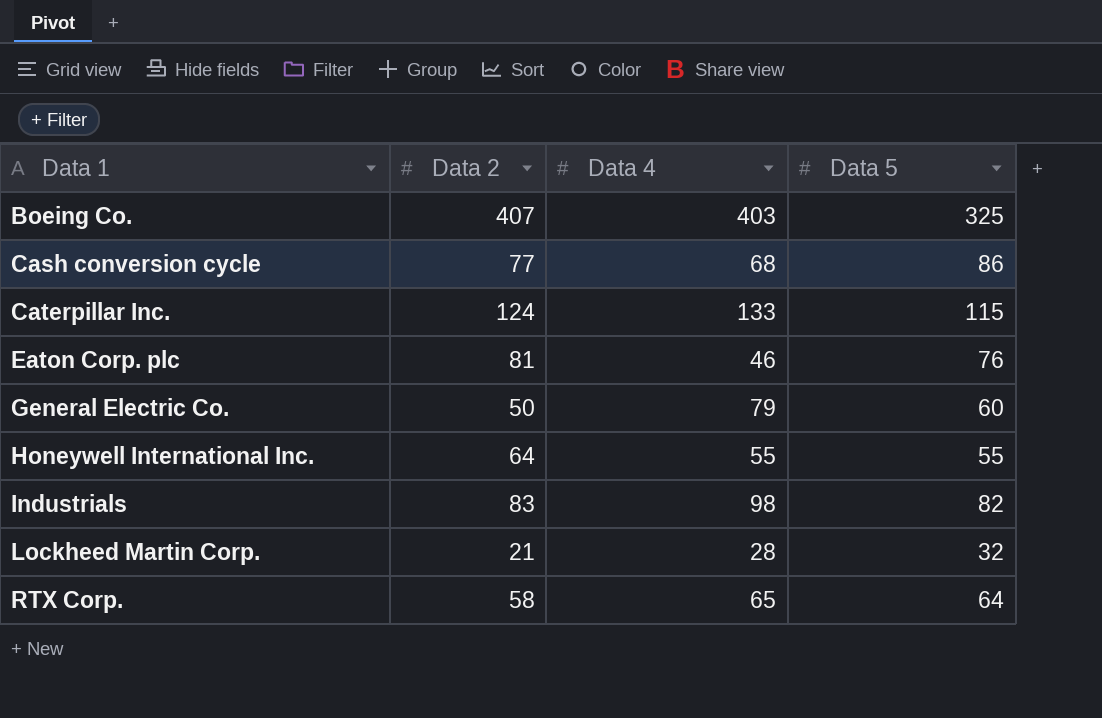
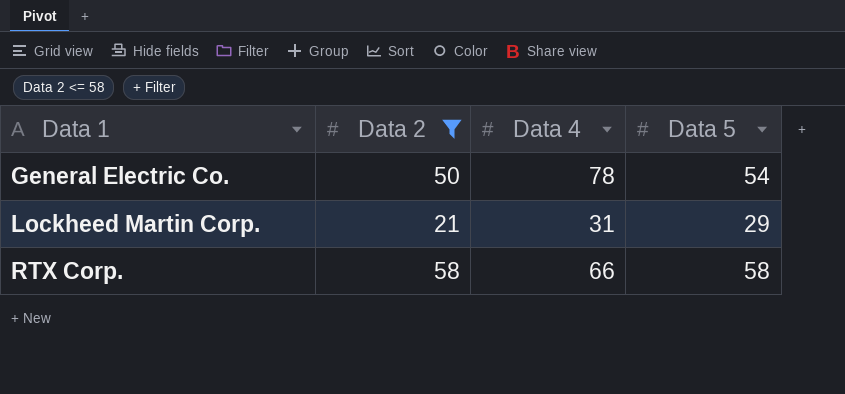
filter: none -> Data 2 <= 58
General Electric Co. | Data 4: 79 -> 78
General Electric Co. | Data 5: 60 -> 54
Lockheed Martin Corp. | Data 4: 28 -> 31
Lockheed Martin Corp. | Data 5: 32 -> 29
RTX Corp. | Data 4: 65 -> 66
RTX Corp. | Data 5: 64 -> 58

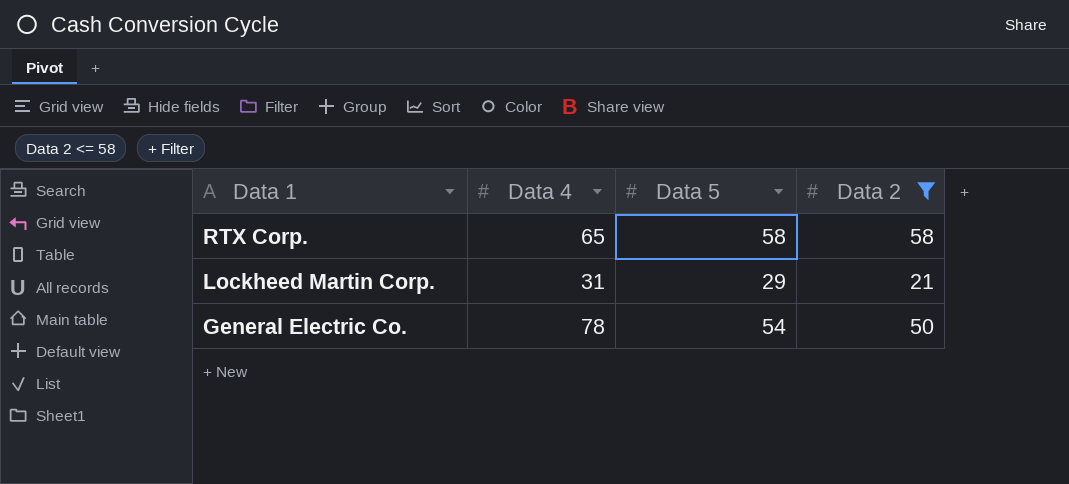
row order: Data 1 ascending -> Data 1 descending
column Data 2 | position: 2 -> 4
RTX Corp. | Data 4: 66 -> 65

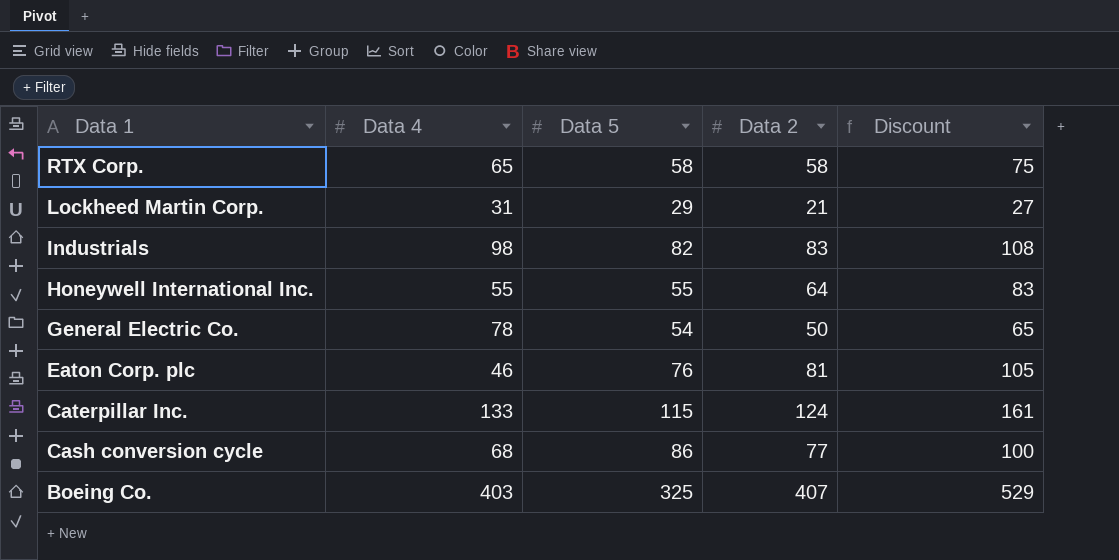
filter: Data 2 <= 58 -> none
column Discount | formula: none -> [Data 2] * 1.3

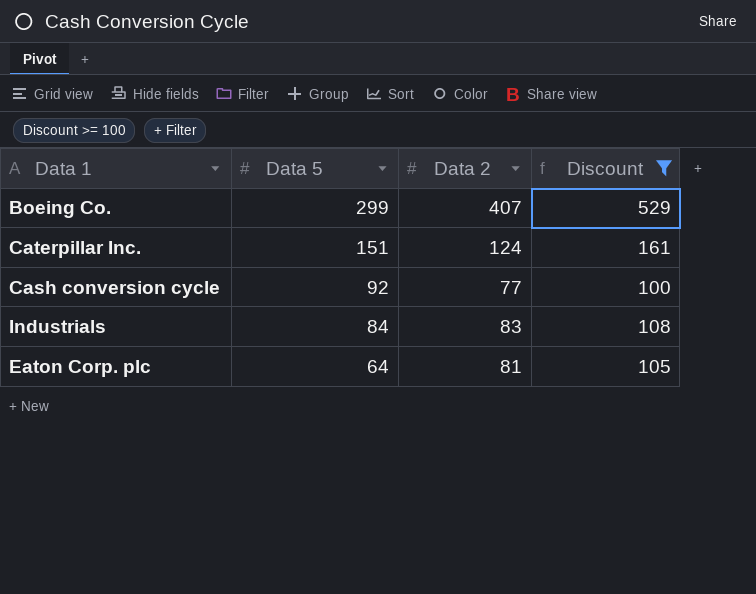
filter: none -> Discount >= 100
row order: Data 1 descending -> Data 5 descending
column Data 4 | position: 2 -> none
Boeing Co. | Data 5: 325 -> 299
Caterpillar Inc. | Data 5: 115 -> 151
Cash conversion cycle | Data 5: 86 -> 92
Industrials | Data 5: 82 -> 84
Eaton Corp. plc | Data 5: 76 -> 64

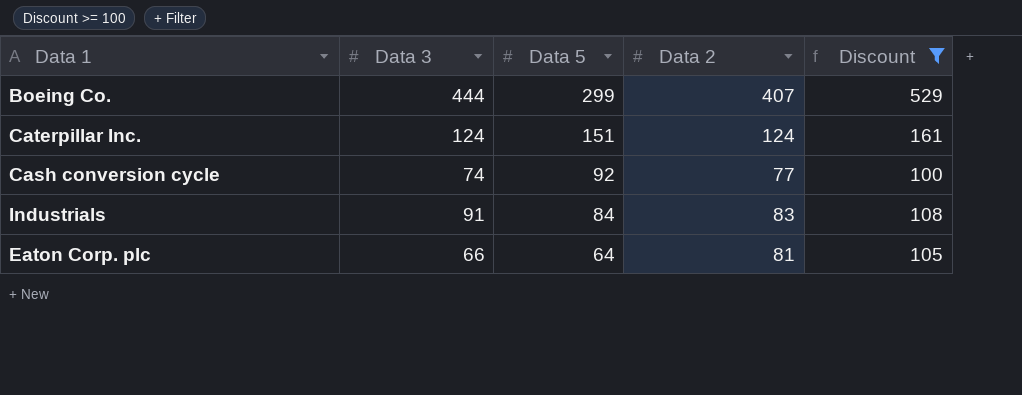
column Data 3 | position: none -> 2

